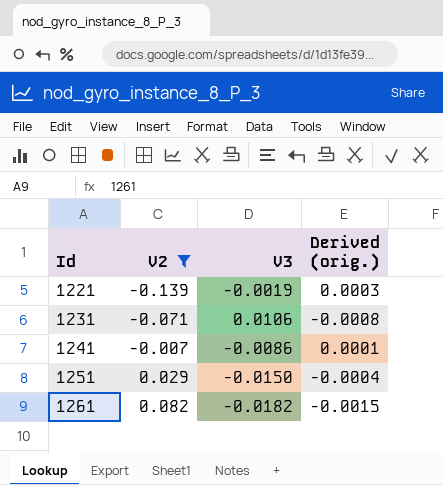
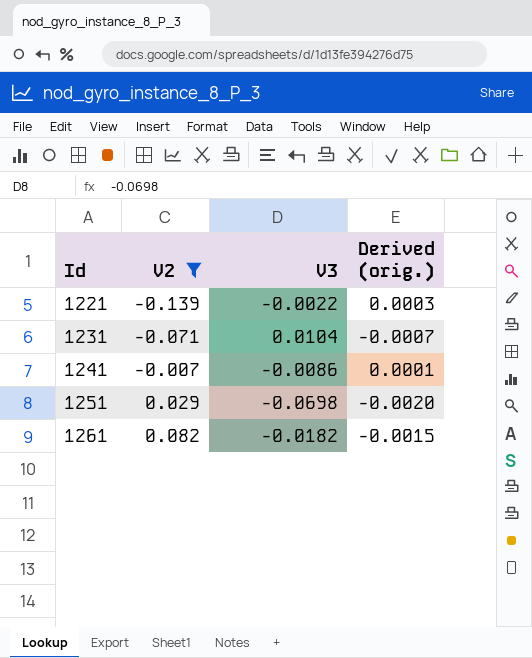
1221 | V3: -0.0019 -> -0.0022
1231 | V3: 0.0106 -> 0.0104
1231 | Derived (orig.): -0.0008 -> -0.0007
1251 | V3: -0.0150 -> -0.0698
1251 | Derived (orig.): -0.0004 -> -0.0020

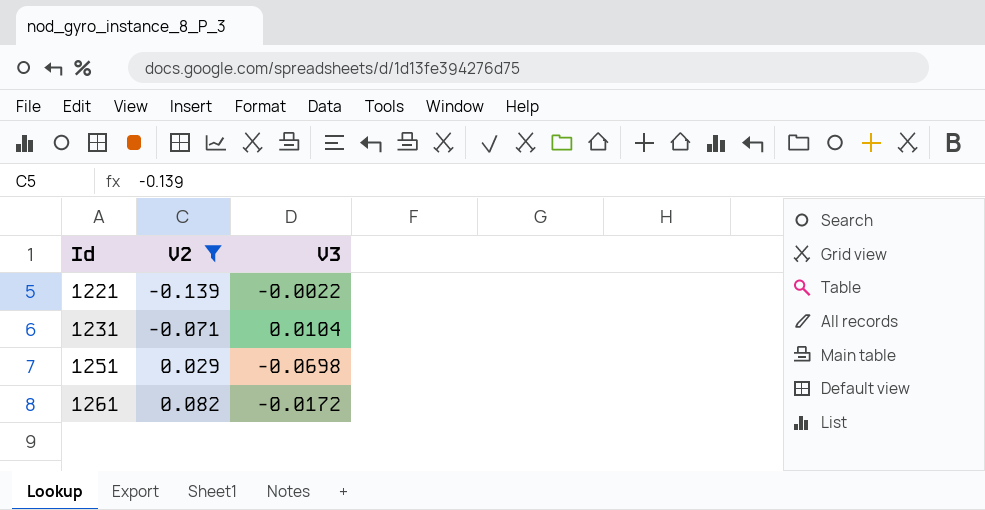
column Derived (orig.) | formula: [V2] * [V3] -> none
row 1241: -0.007 | -0.0086 | 0.0001 -> none
1261 | V3: -0.0182 -> -0.0172

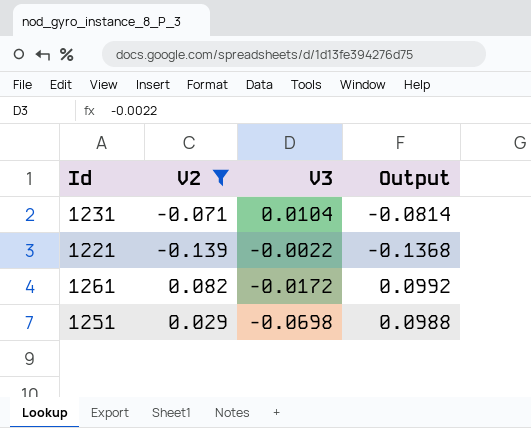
row order: Id ascending -> V3 descending
column Output | formula: none -> [V2] - [V3]

